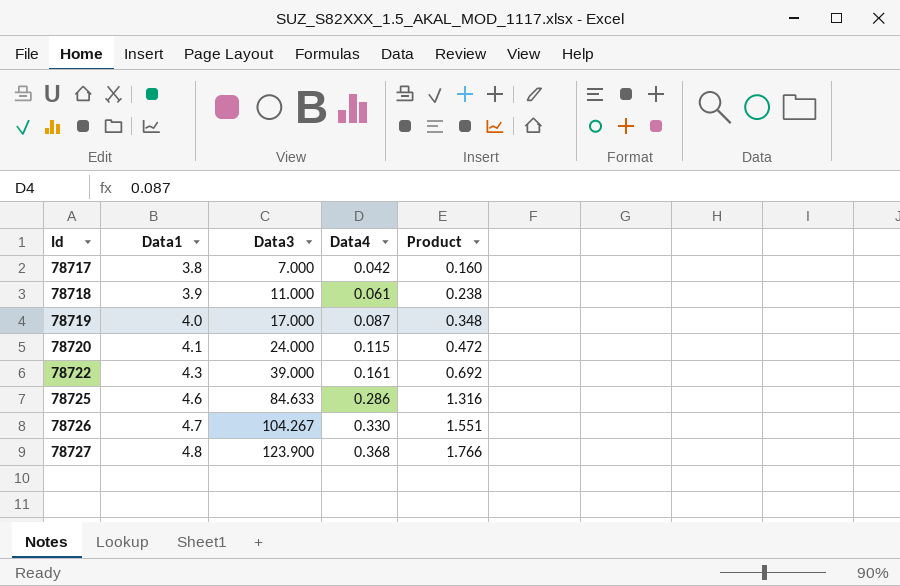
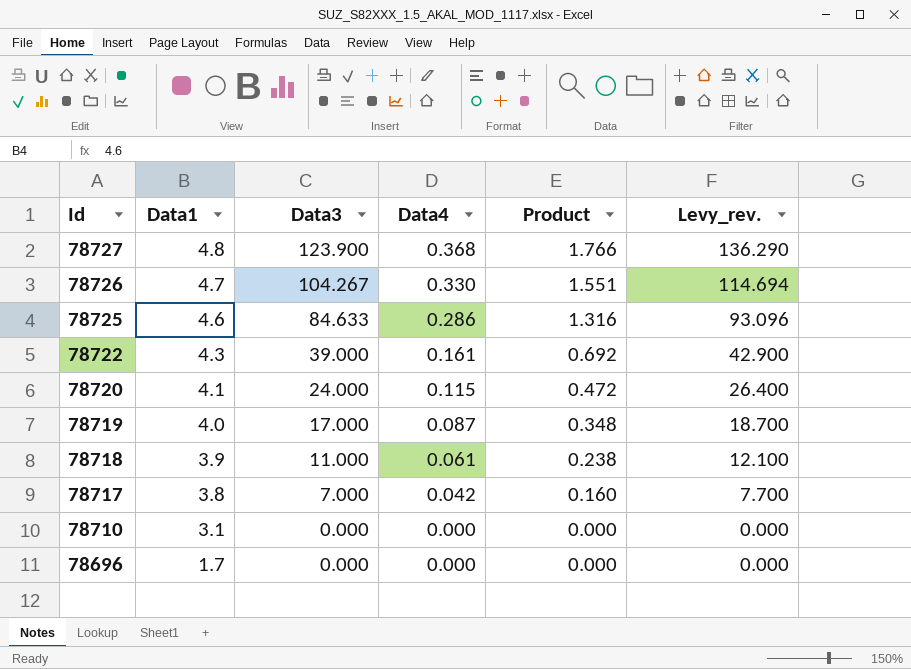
row order: Id ascending -> Id descending
column Levy_rev. | formula: none -> [Data3] * 1.1
row 78710: none -> 3.1 | 0.000 | 0.000 | 0.000 | 0.000
row 78696: none -> 1.7 | 0.000 | 0.000 | 0.000 | 0.000

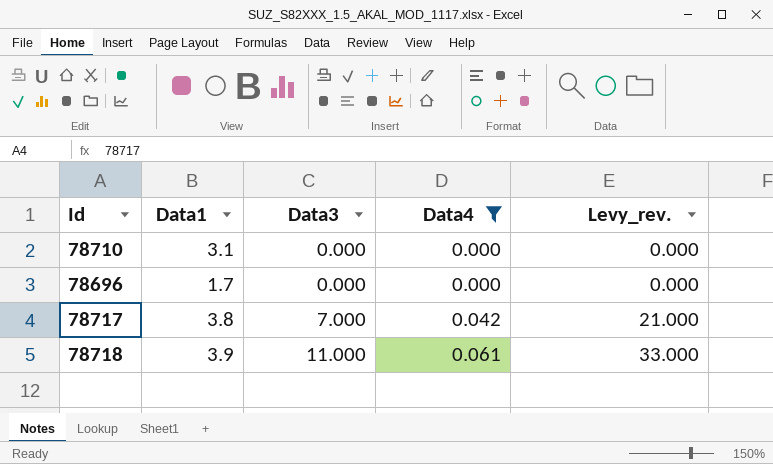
filter: none -> Data4 <= 0.061
row order: Id descending -> Data3 ascending
column Product | formula: [Data1] * [Data4] -> none
column Levy_rev. | formula: [Data3] * 1.1 -> [Data3] * 3

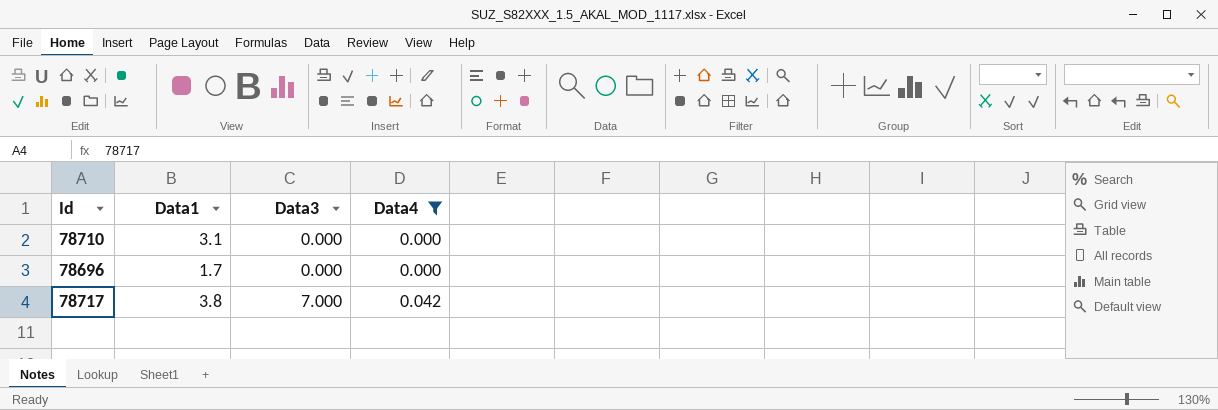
column Levy_rev. | formula: [Data3] * 3 -> none
row 78718: 3.9 | 11.000 | 0.061 | 33.000 -> none

